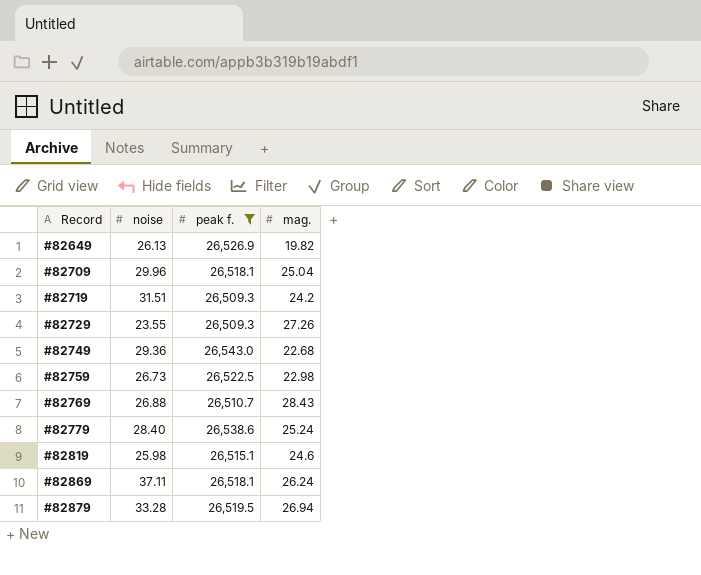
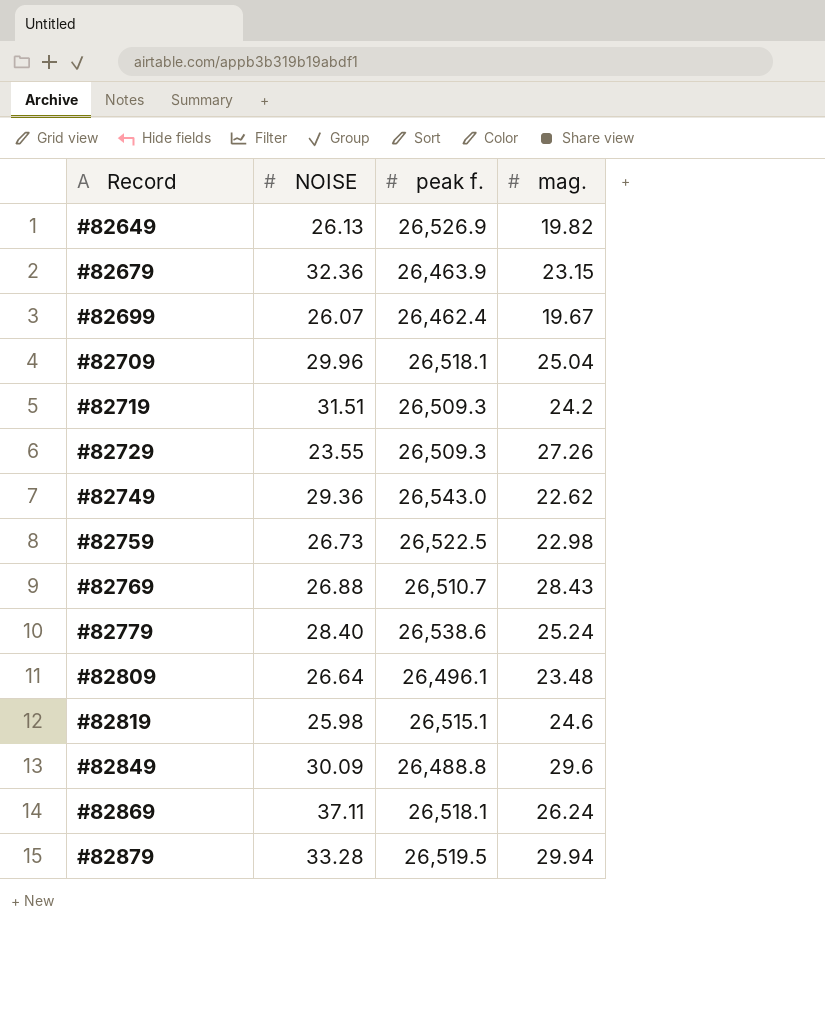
filter: peak f. >= 26,509.3 -> none
column name: noise -> NOISE
#82749 | mag.: 22.68 -> 22.62
#82879 | mag.: 26.94 -> 29.94

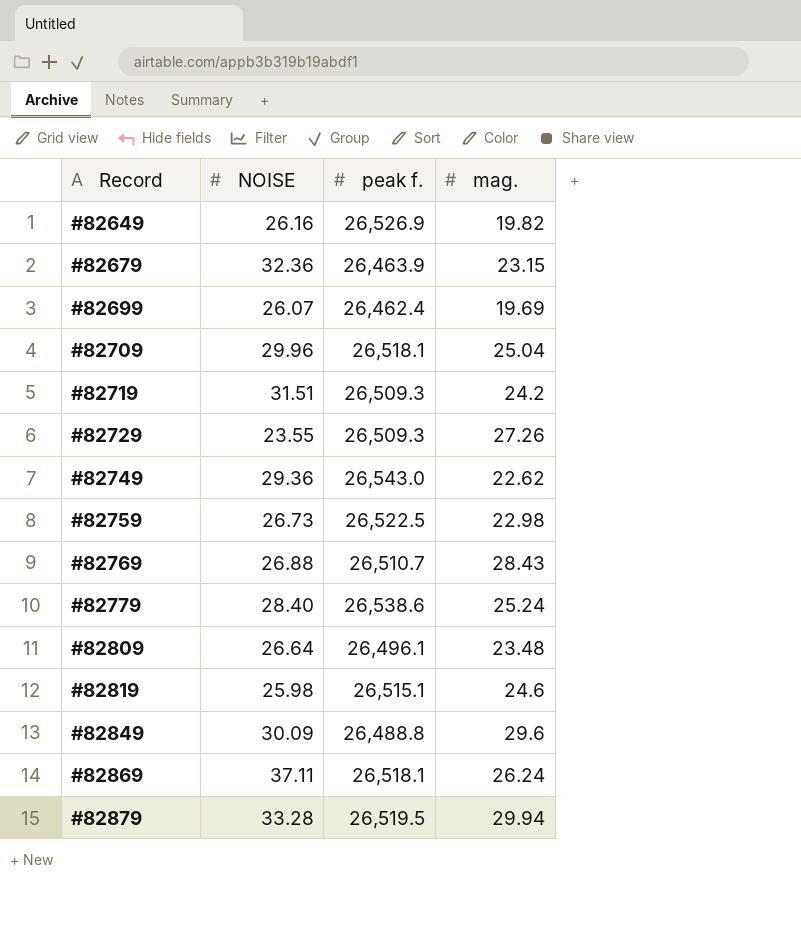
#82649 | NOISE: 26.13 -> 26.16
#82699 | mag.: 19.67 -> 19.69

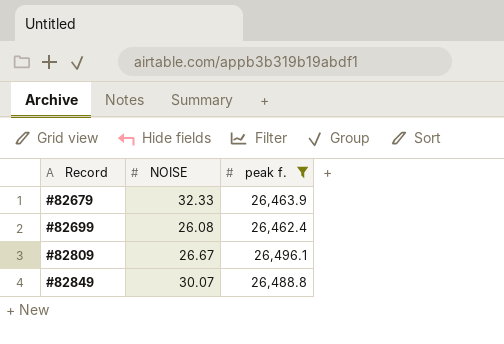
filter: none -> peak f. <= 26,496.1
column mag. | position: 4 -> none
#82679 | NOISE: 32.36 -> 32.33
#82699 | NOISE: 26.07 -> 26.08
#82809 | NOISE: 26.64 -> 26.67
#82849 | NOISE: 30.09 -> 30.07

